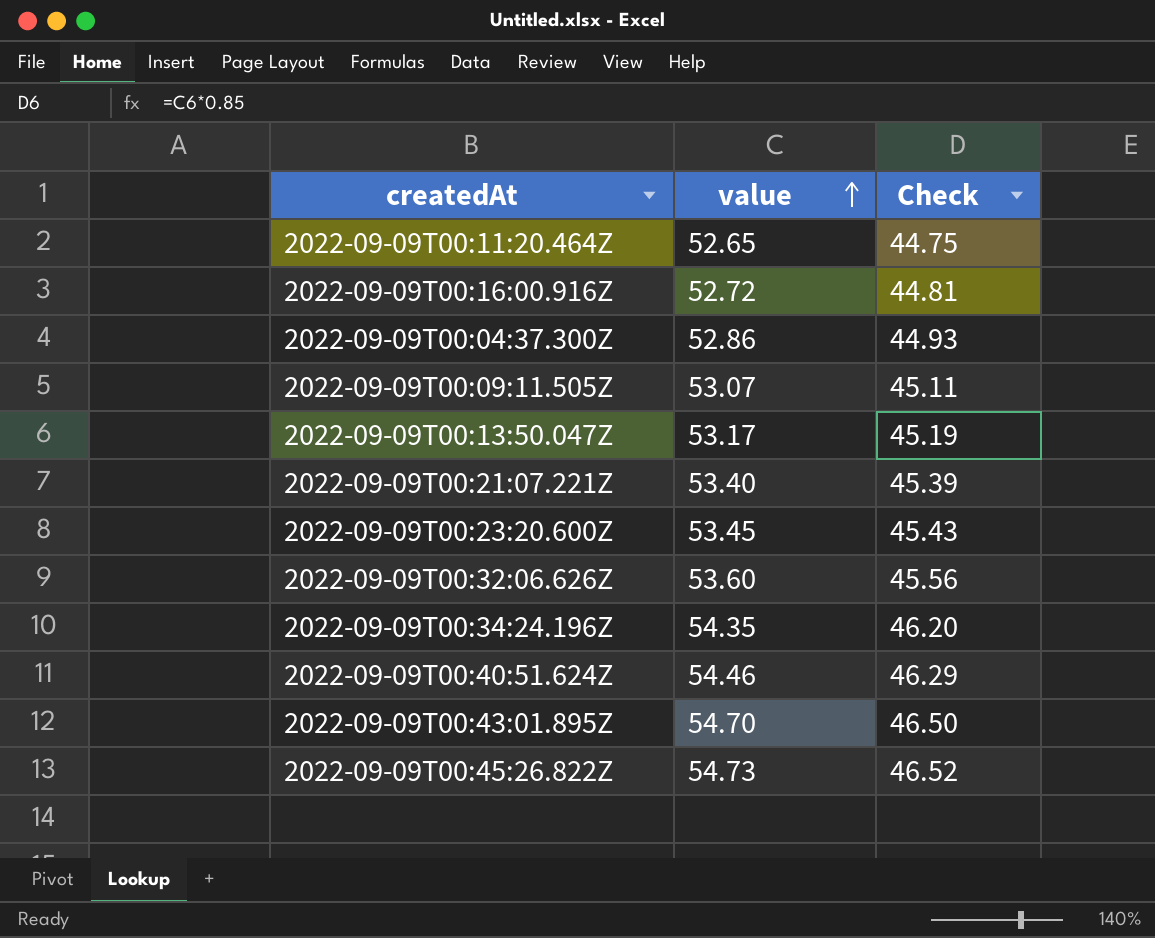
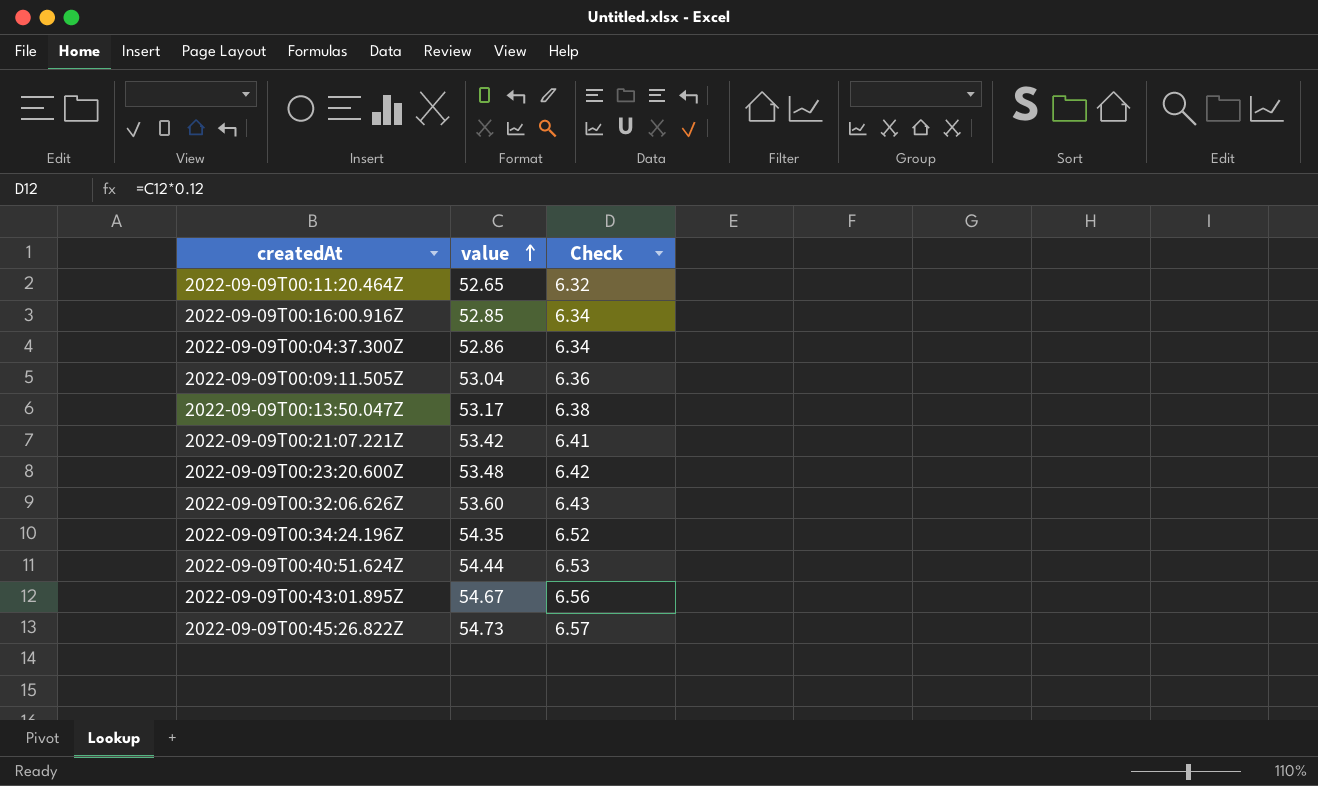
column Check | formula: [value] * 0.85 -> [value] * 0.12
2022-09-09T00:16:00.916Z | value: 52.72 -> 52.85
2022-09-09T00:09:11.505Z | value: 53.07 -> 53.04
2022-09-09T00:21:07.221Z | value: 53.40 -> 53.42
2022-09-09T00:23:20.600Z | value: 53.45 -> 53.48
2022-09-09T00:40:51.624Z | value: 54.46 -> 54.44
2022-09-09T00:43:01.895Z | value: 54.70 -> 54.67

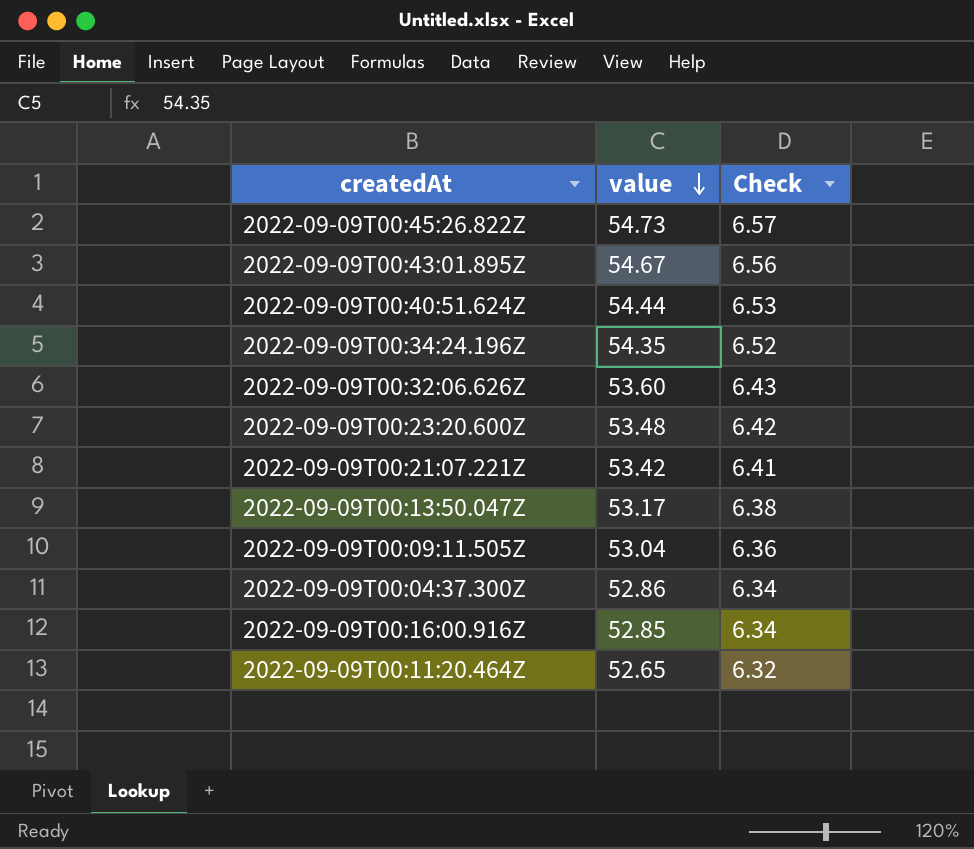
row order: value ascending -> value descending

